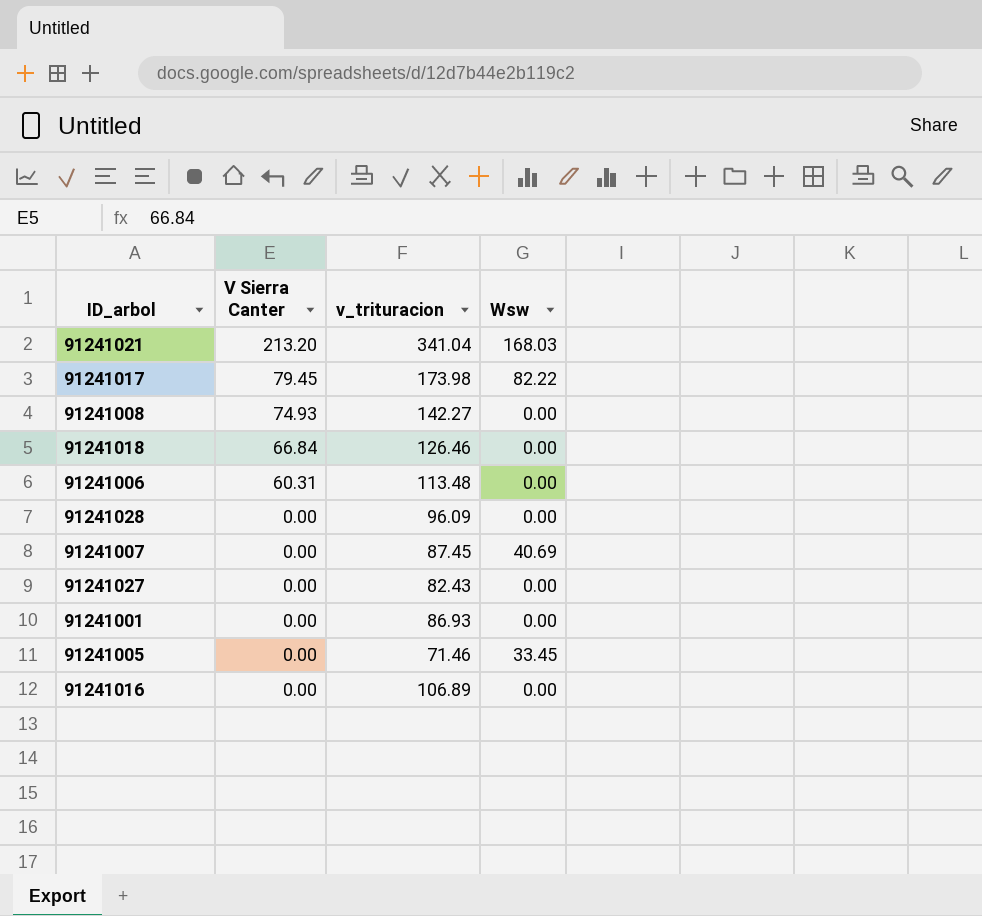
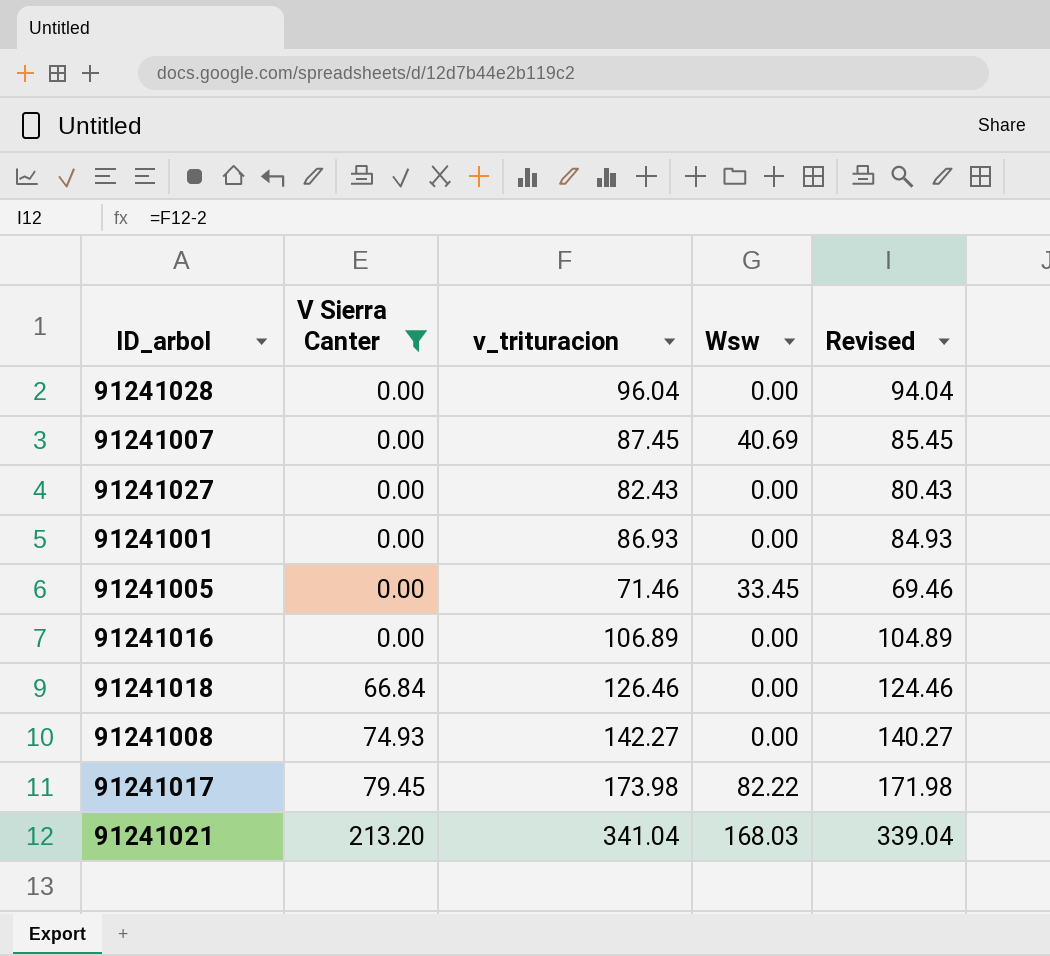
filter: none -> V Sierra Canter != 60.31
row order: V Sierra Canter descending -> V Sierra Canter ascending
column Revised | formula: none -> [v_trituracion] - 2
91241028 | v_trituracion: 96.09 -> 96.04

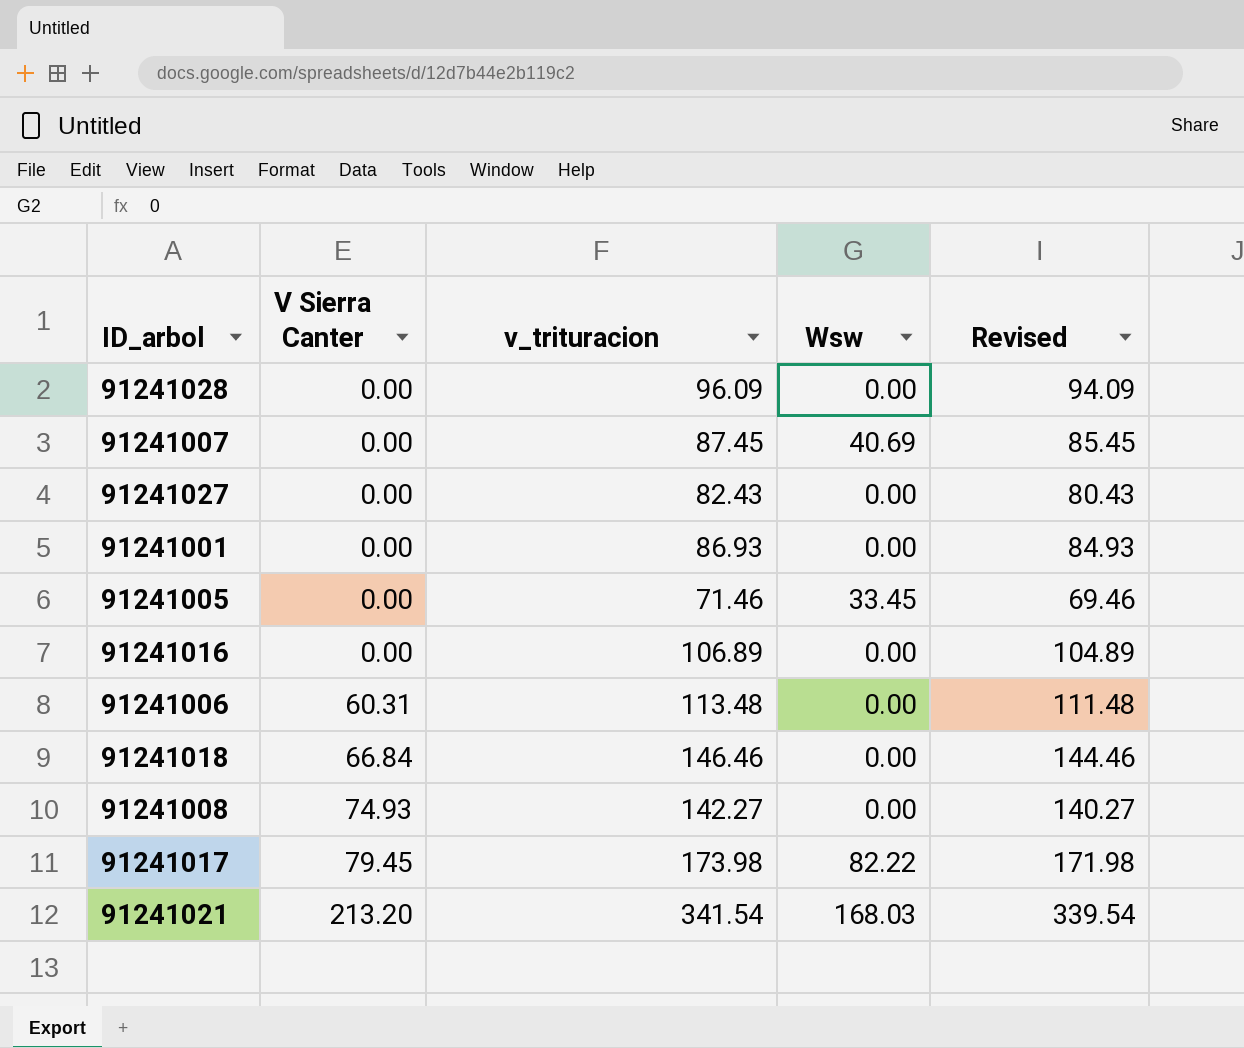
filter: V Sierra Canter != 60.31 -> none
91241028 | v_trituracion: 96.04 -> 96.09
91241028 | Revised: 94.04 -> 94.09
91241018 | v_trituracion: 126.46 -> 146.46
91241018 | Revised: 124.46 -> 144.46
91241021 | v_trituracion: 341.04 -> 341.54
91241021 | Revised: 339.04 -> 339.54

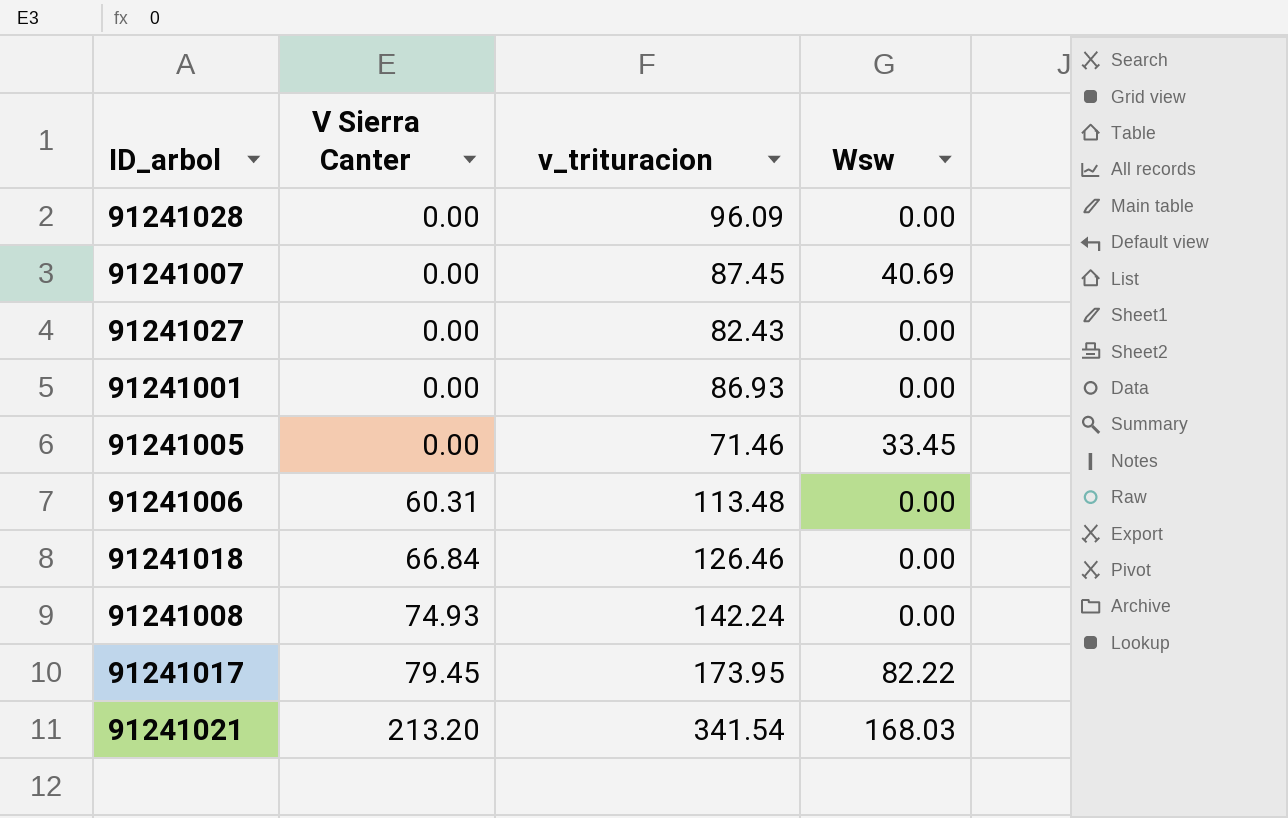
column Revised | formula: [v_trituracion] - 2 -> none
row 91241016: 0.00 | 106.89 | 0.00 | 104.89 -> none
91241018 | v_trituracion: 146.46 -> 126.46
91241008 | v_trituracion: 142.27 -> 142.24
91241017 | v_trituracion: 173.98 -> 173.95

